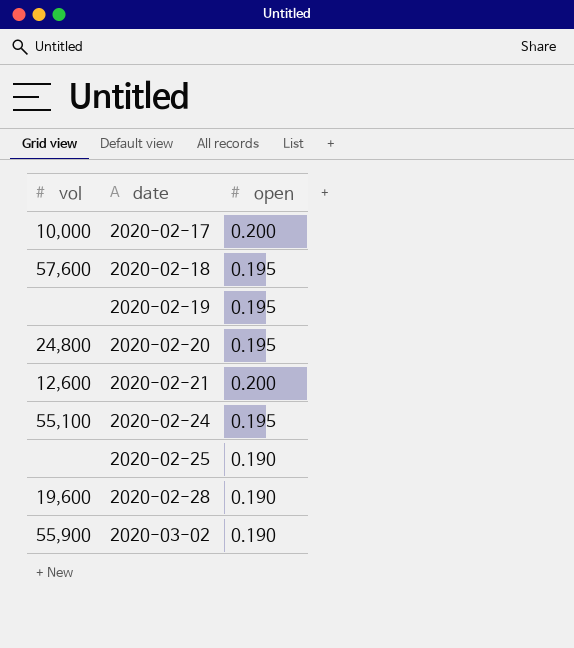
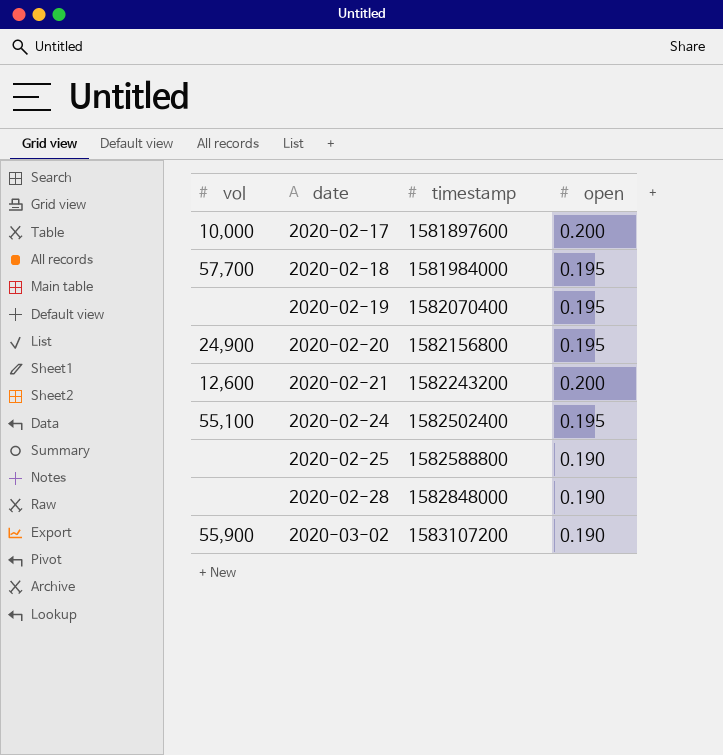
column timestamp | position: none -> 3
2020-02-18 | vol: 57,600 -> 57,700
2020-02-20 | vol: 24,800 -> 24,900
2020-02-28 | vol: 19,600 -> none

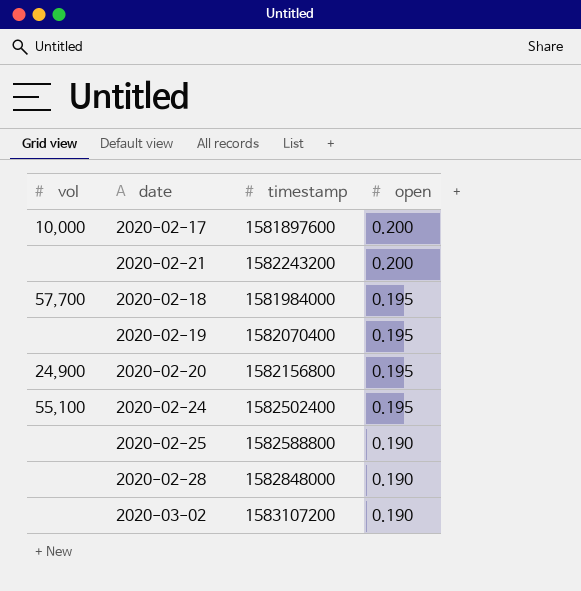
row order: date ascending -> open descending
2020-02-21 | vol: 12,600 -> none
2020-03-02 | vol: 55,900 -> none

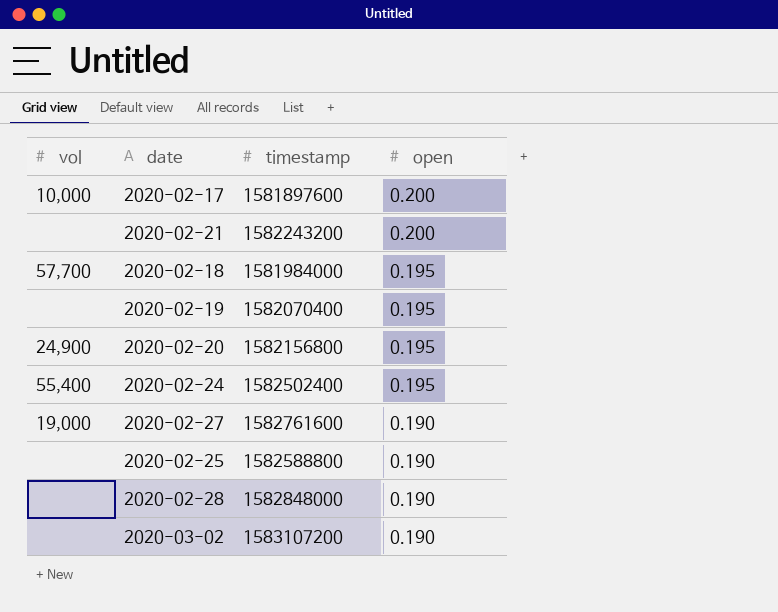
2020-02-24 | vol: 55,100 -> 55,400
row 2020-02-27: none -> 19,000 | 1582761600 | 0.190

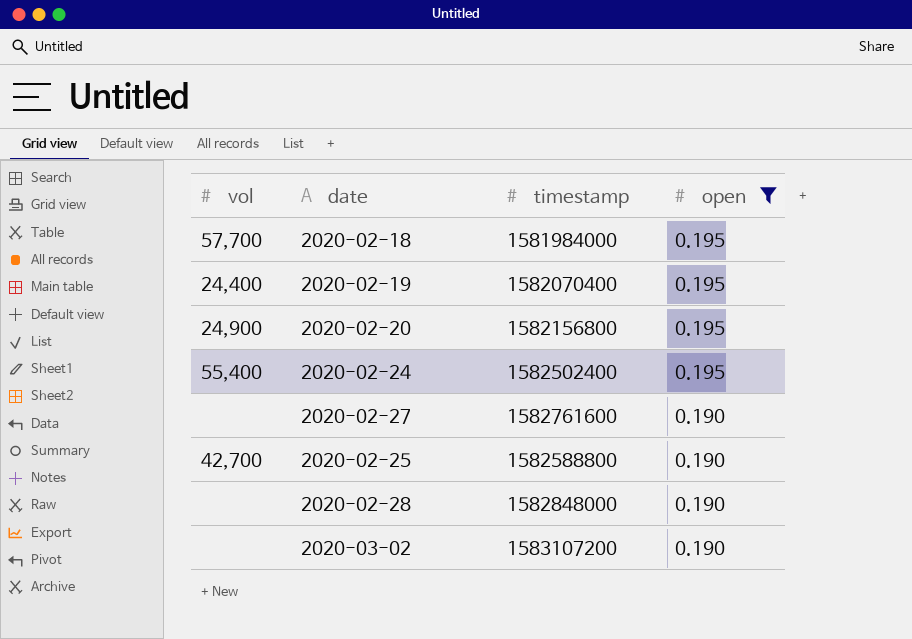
filter: none -> open != 0.200
2020-02-19 | vol: none -> 24,400
2020-02-27 | vol: 19,000 -> none
2020-02-25 | vol: none -> 42,700

